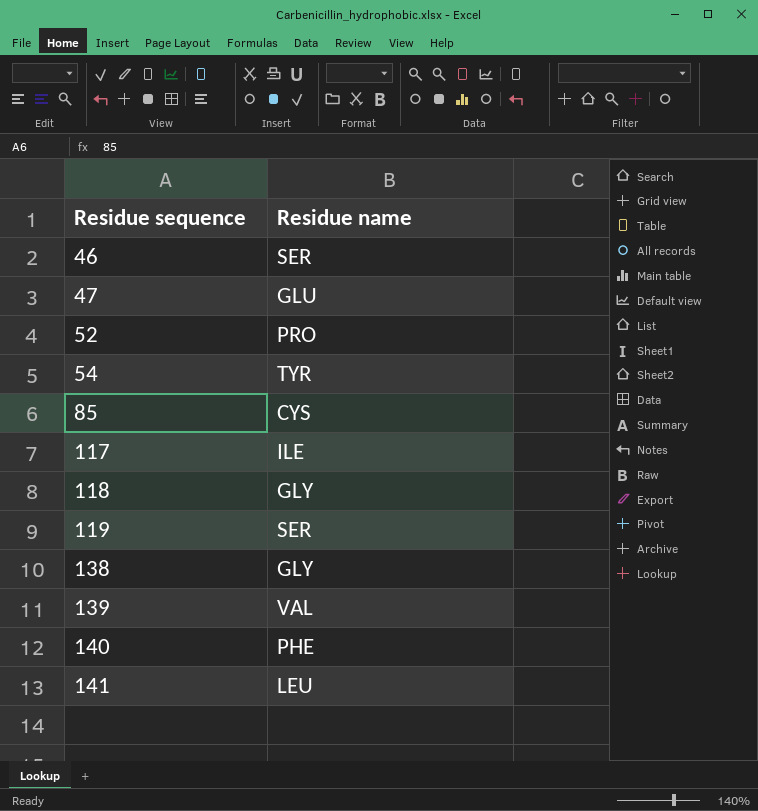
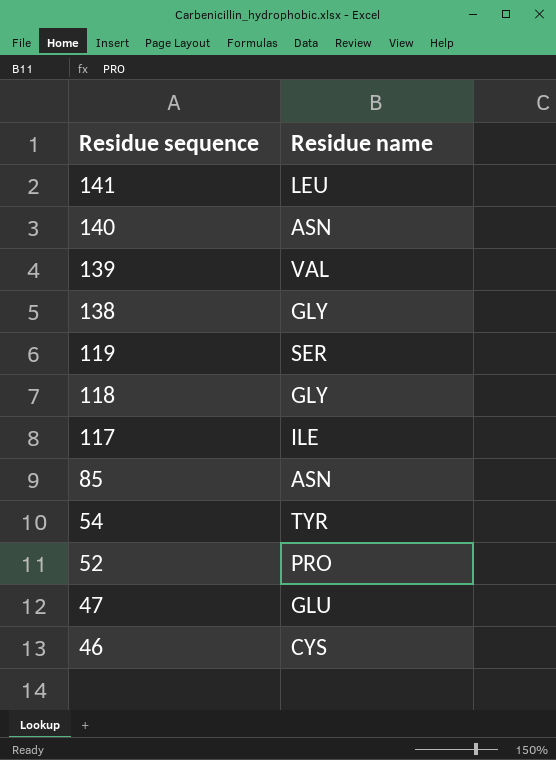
row order: Residue sequence ascending -> Residue sequence descending
140 | Residue name: PHE -> ASN
85 | Residue name: CYS -> ASN
46 | Residue name: SER -> CYS

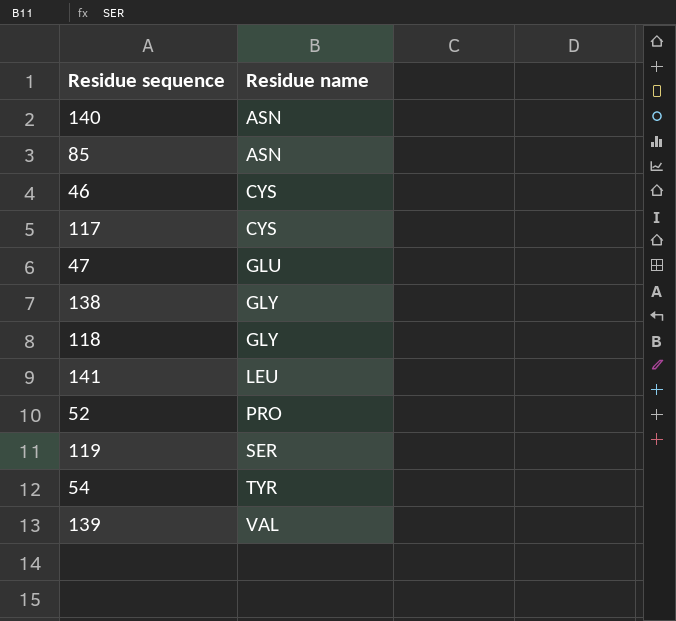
row order: Residue sequence descending -> Residue name ascending
117 | Residue name: ILE -> CYS

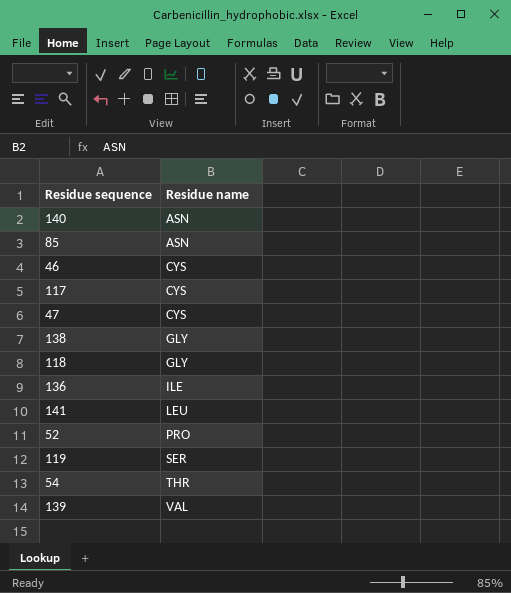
47 | Residue name: GLU -> CYS
row 136: none -> ILE
54 | Residue name: TYR -> THR

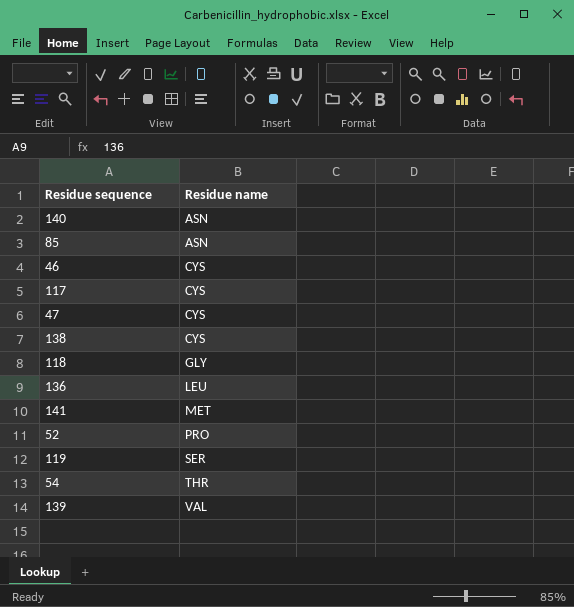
138 | Residue name: GLY -> CYS
136 | Residue name: ILE -> LEU
141 | Residue name: LEU -> MET

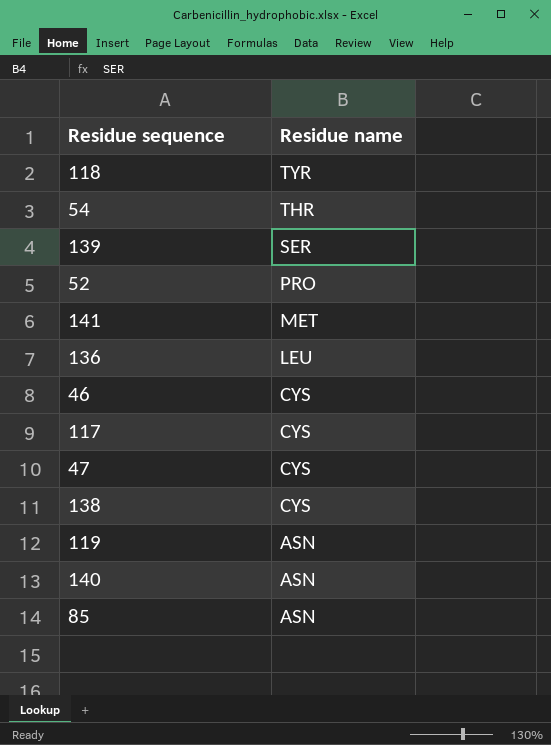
row order: Residue name ascending -> Residue name descending
118 | Residue name: GLY -> TYR
139 | Residue name: VAL -> SER
119 | Residue name: SER -> ASN

